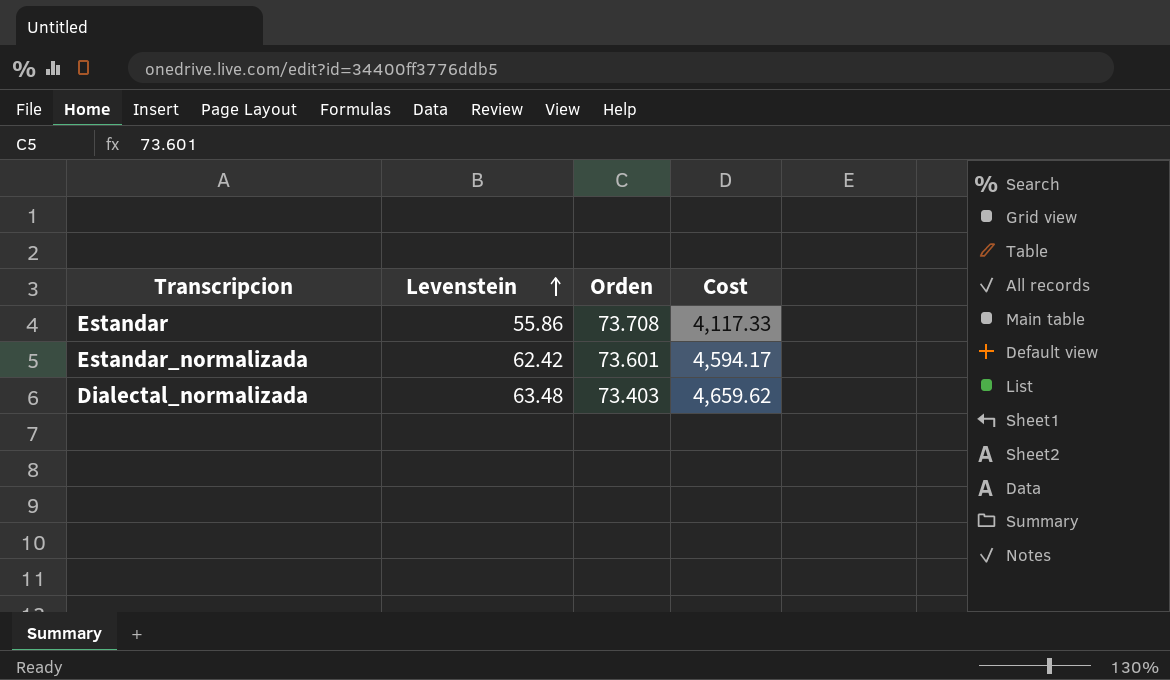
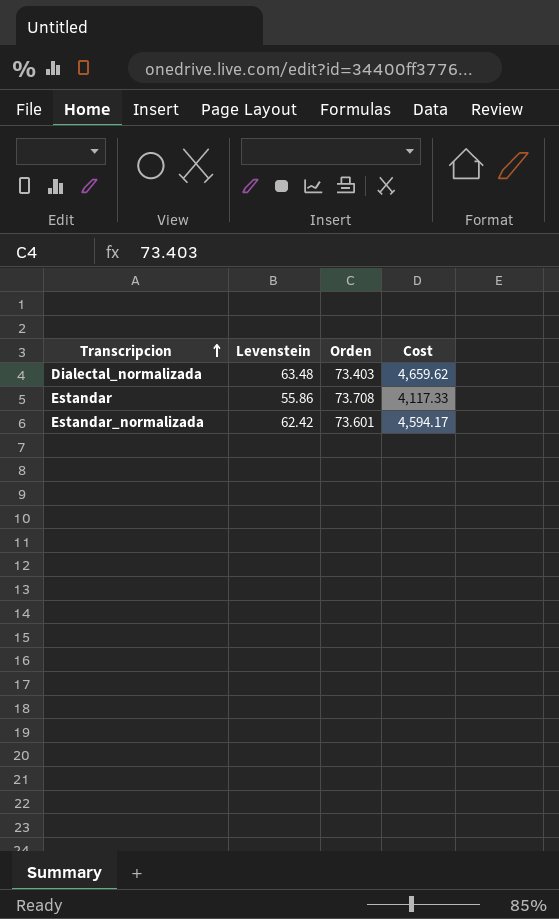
row order: Levenstein ascending -> Transcripcion ascending

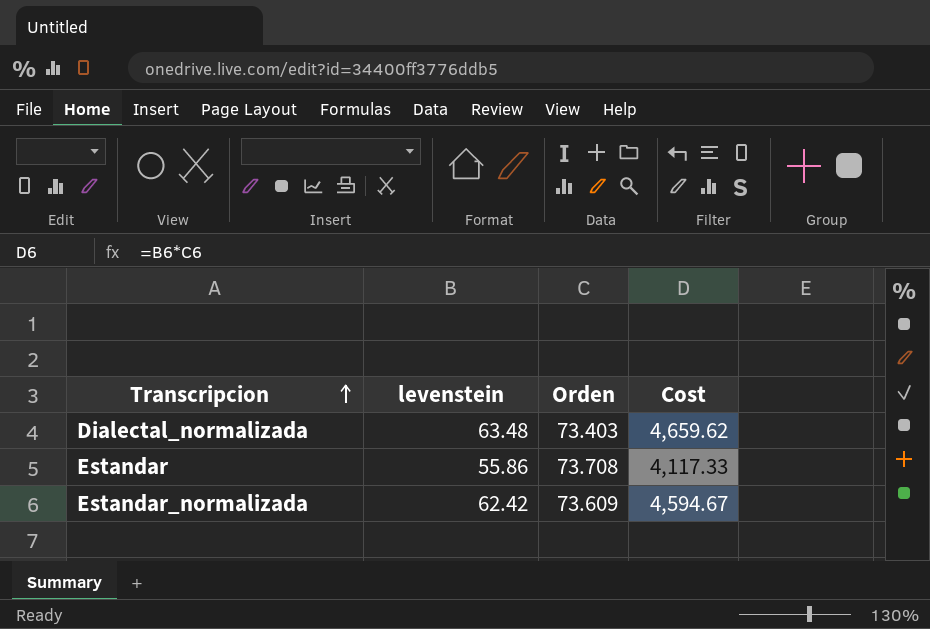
column name: Levenstein -> levenstein
Estandar_normalizada | Orden: 73.601 -> 73.609
Estandar_normalizada | Cost: 4,594.17 -> 4,594.67

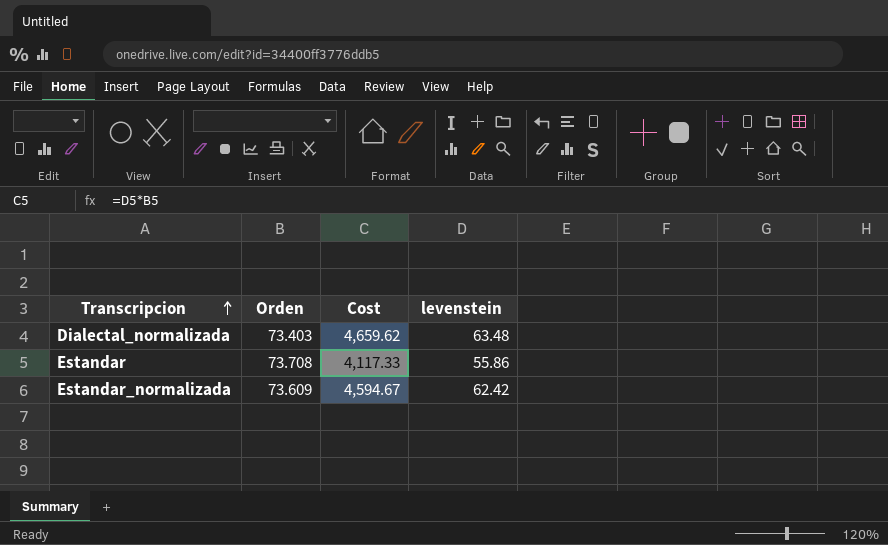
column levenstein | position: 2 -> 4

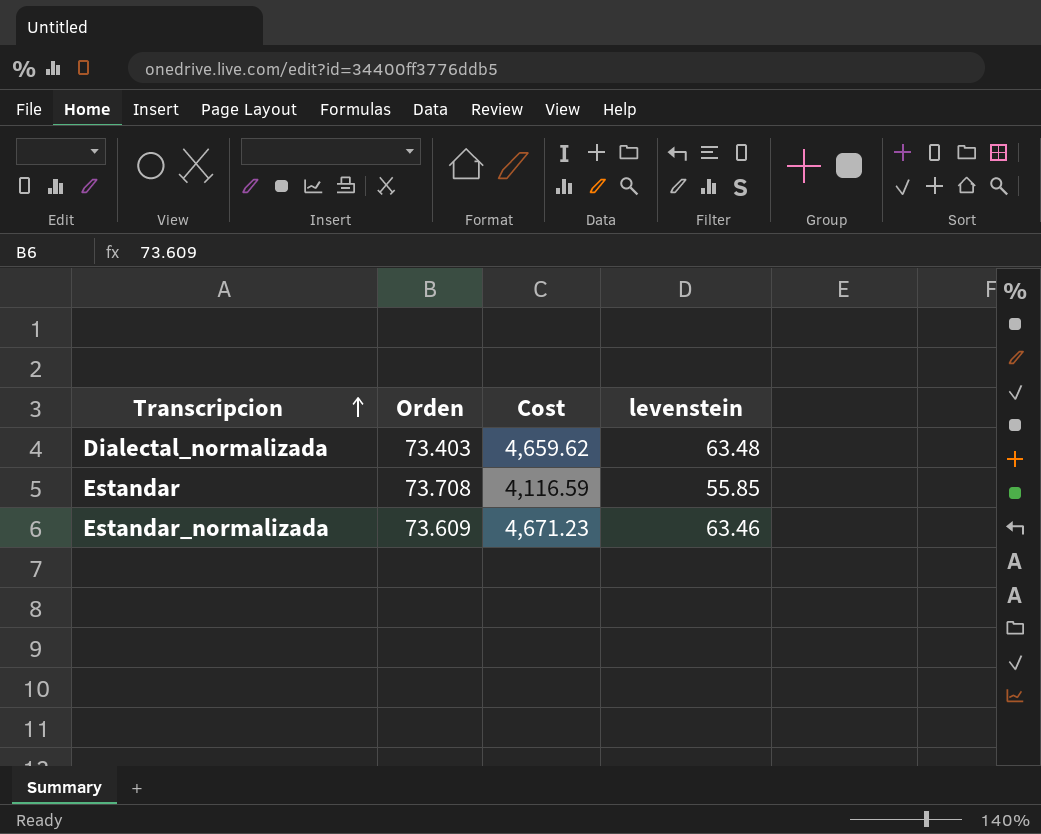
Estandar | Cost: 4,117.33 -> 4,116.59
Estandar | levenstein: 55.86 -> 55.85
Estandar_normalizada | Cost: 4,594.67 -> 4,671.23
Estandar_normalizada | levenstein: 62.42 -> 63.46

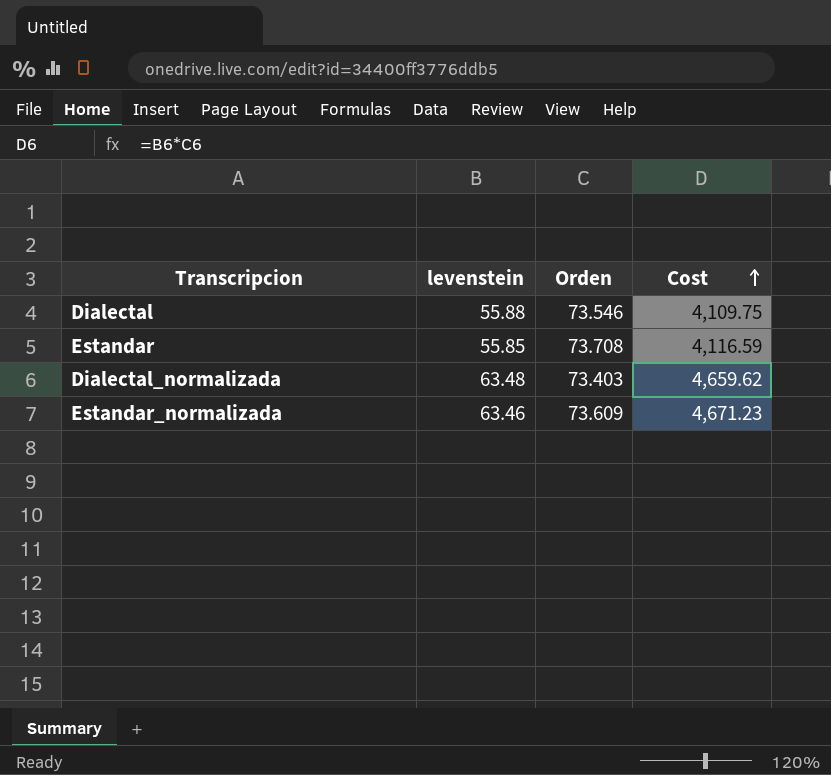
row order: Transcripcion ascending -> Cost ascending
column levenstein | position: 4 -> 2
row Dialectal: none -> 55.88 | 73.546 | 4,109.75

